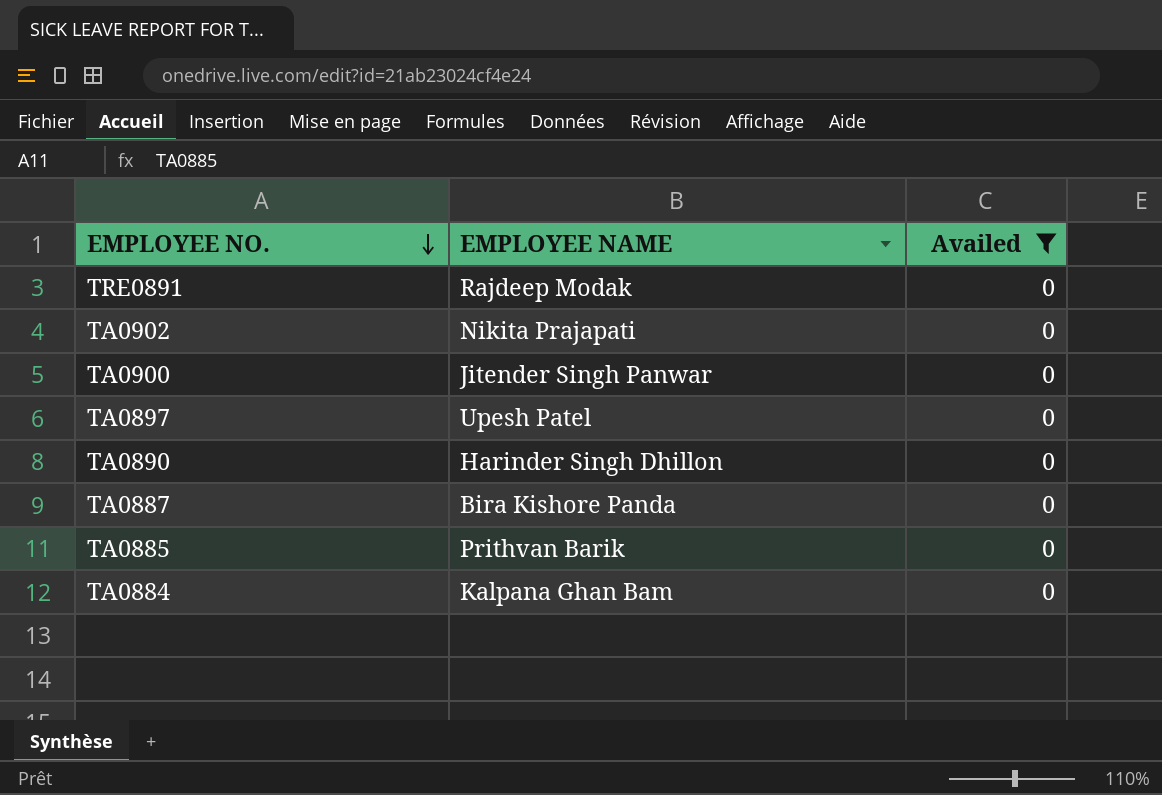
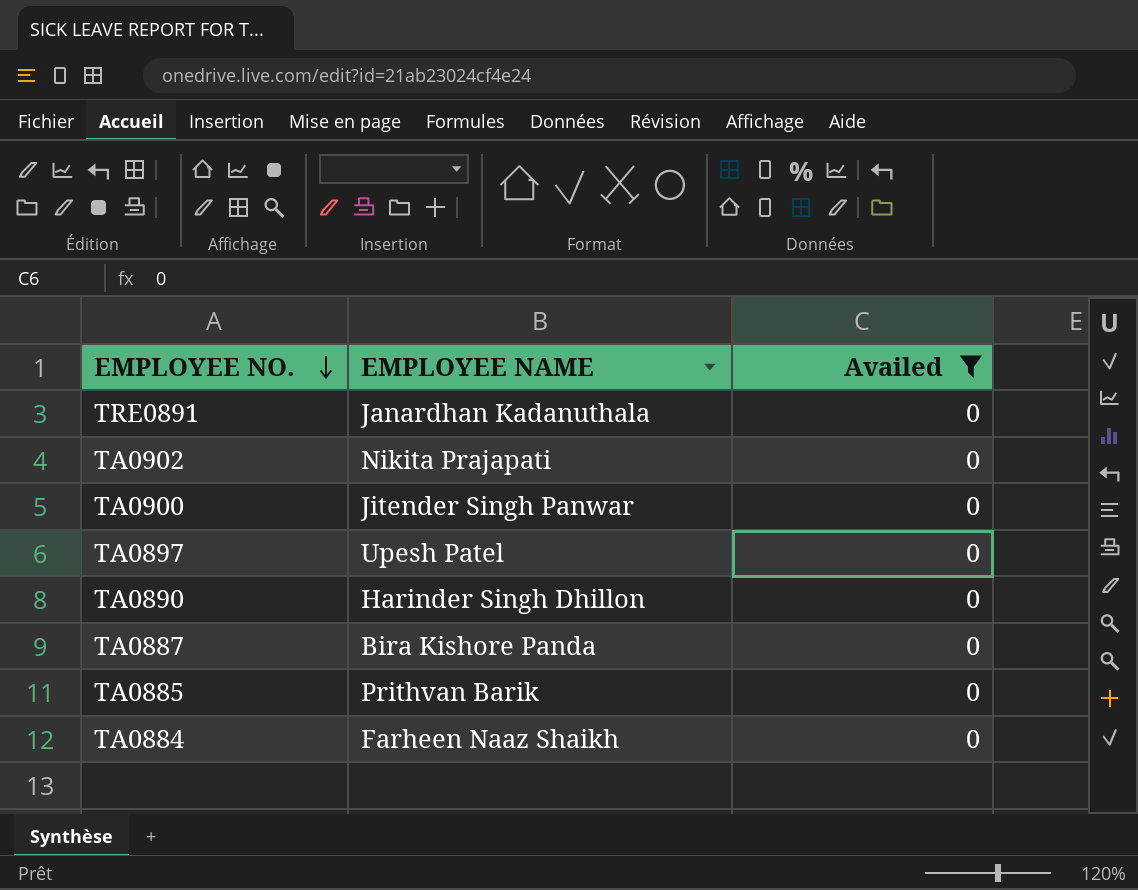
TRE0891 | EMPLOYEE NAME: Rajdeep Modak -> Janardhan Kadanuthala
TA0884 | EMPLOYEE NAME: Kalpana Ghan Bam -> Farheen Naaz Shaikh

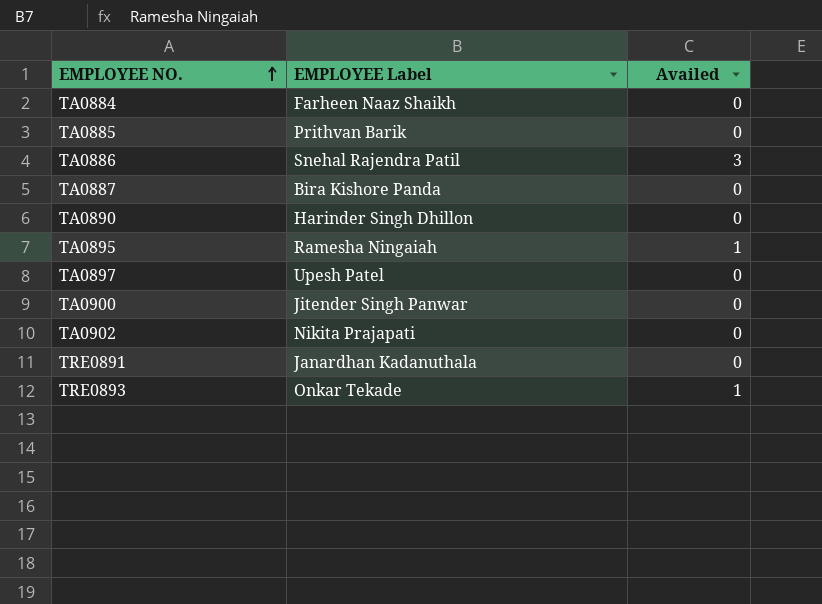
filter: Availed = 0 -> none
row order: EMPLOYEE NO. descending -> EMPLOYEE NO. ascending
column name: EMPLOYEE NAME -> EMPLOYEE Label

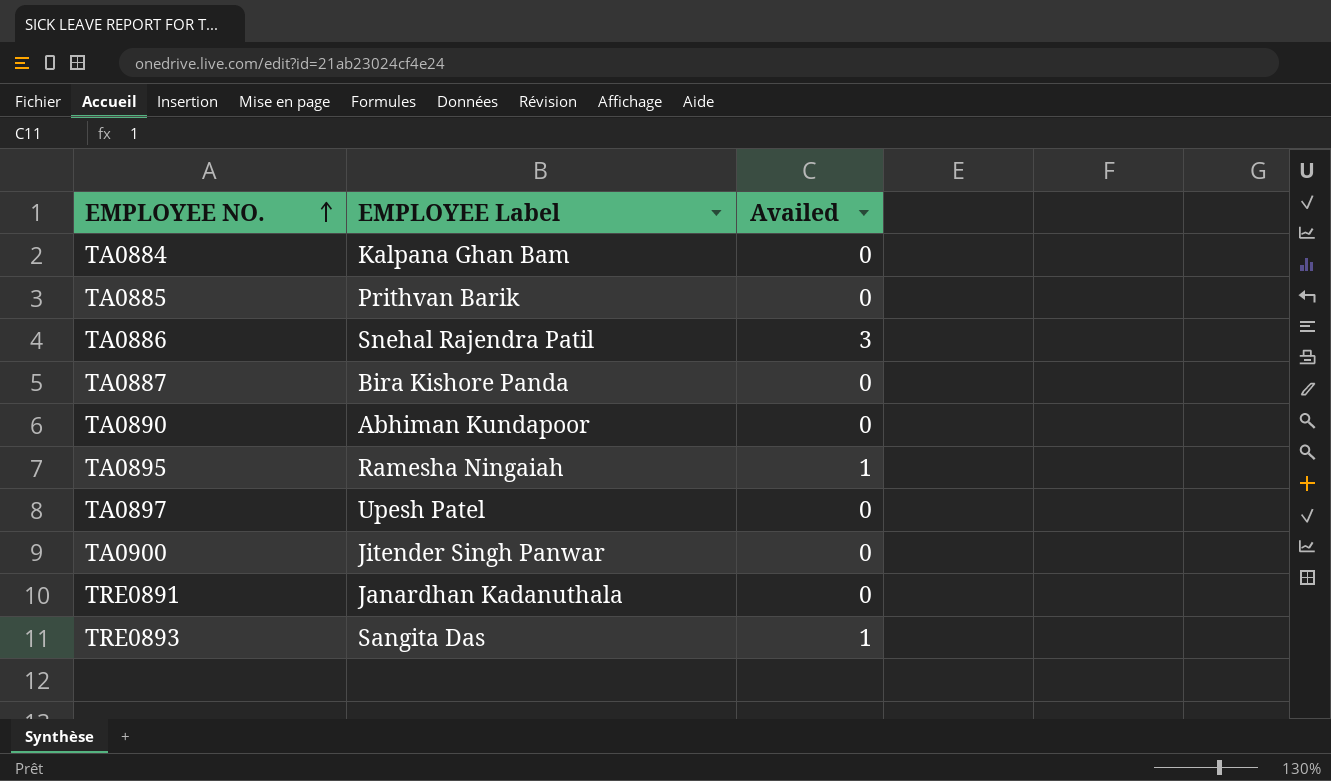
row TA0902: Nikita Prajapati | 0 -> none
TA0884 | EMPLOYEE Label: Farheen Naaz Shaikh -> Kalpana Ghan Bam
TA0890 | EMPLOYEE Label: Harinder Singh Dhillon -> Abhiman Kundapoor
TRE0893 | EMPLOYEE Label: Onkar Tekade -> Sangita Das

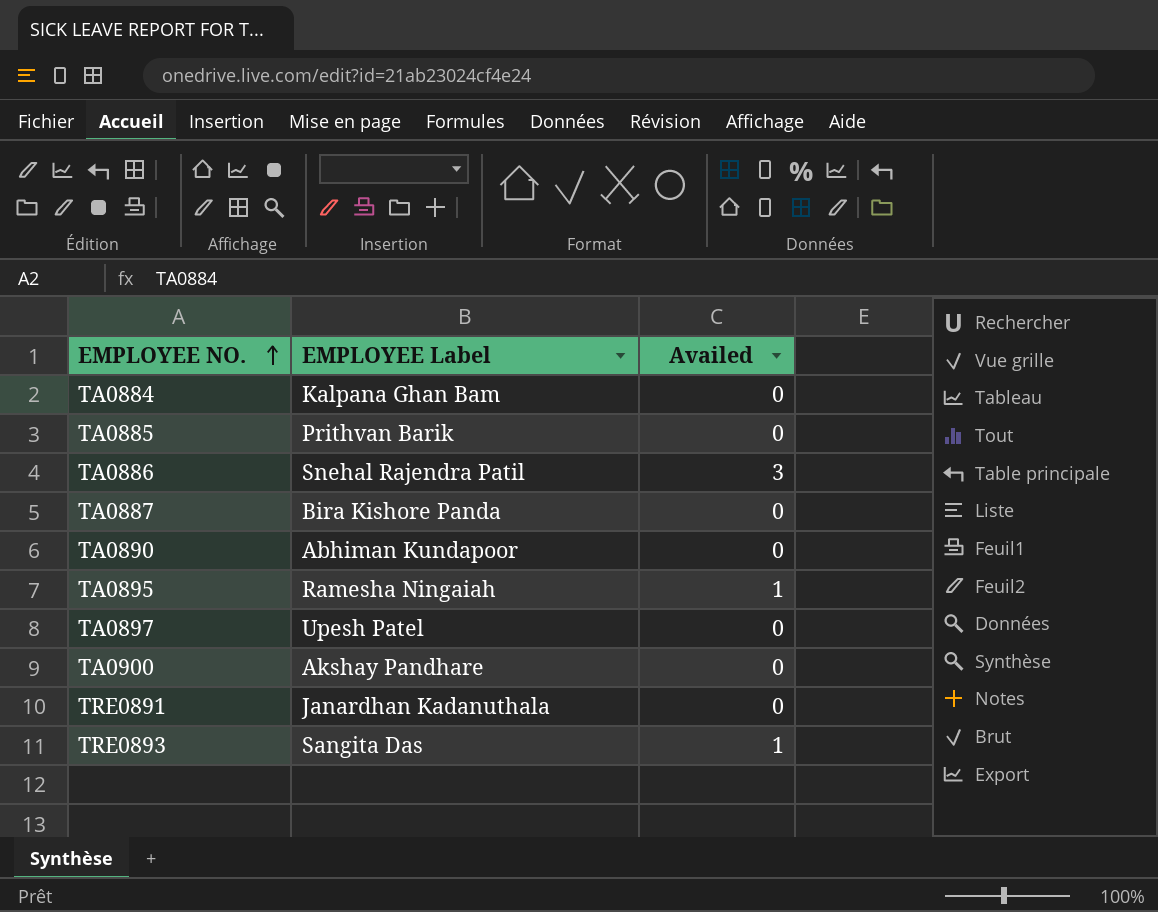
TA0900 | EMPLOYEE Label: Jitender Singh Panwar -> Akshay Pandhare

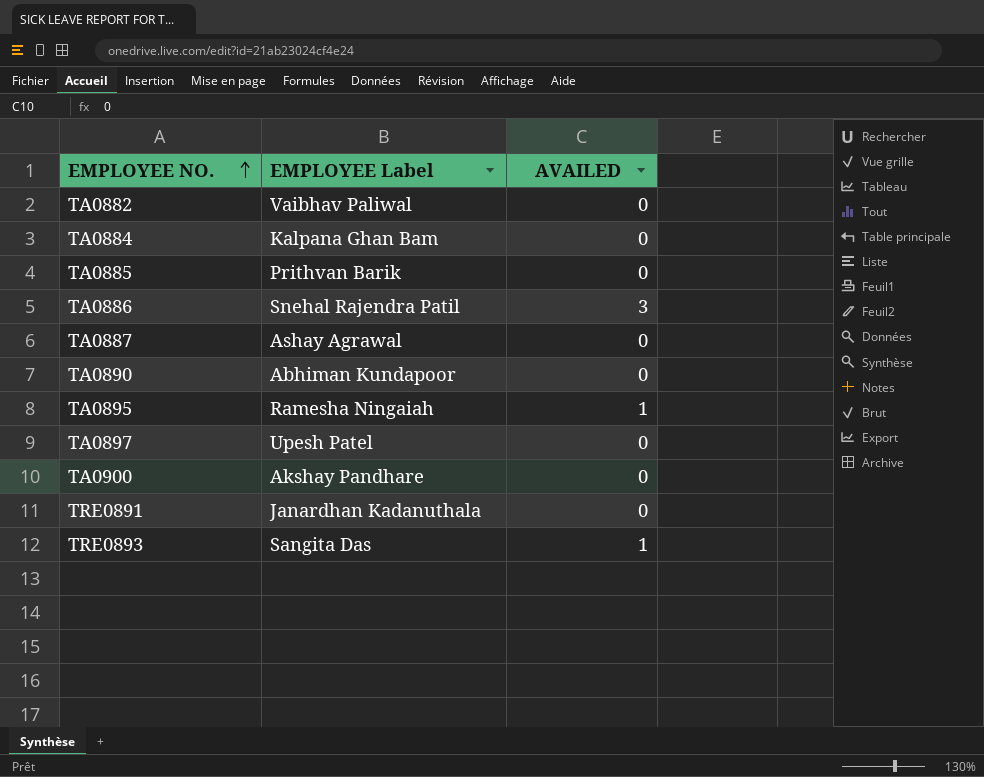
column name: Availed -> AVAILED
row TA0882: none -> Vaibhav Paliwal | 0
TA0887 | EMPLOYEE Label: Bira Kishore Panda -> Ashay Agrawal

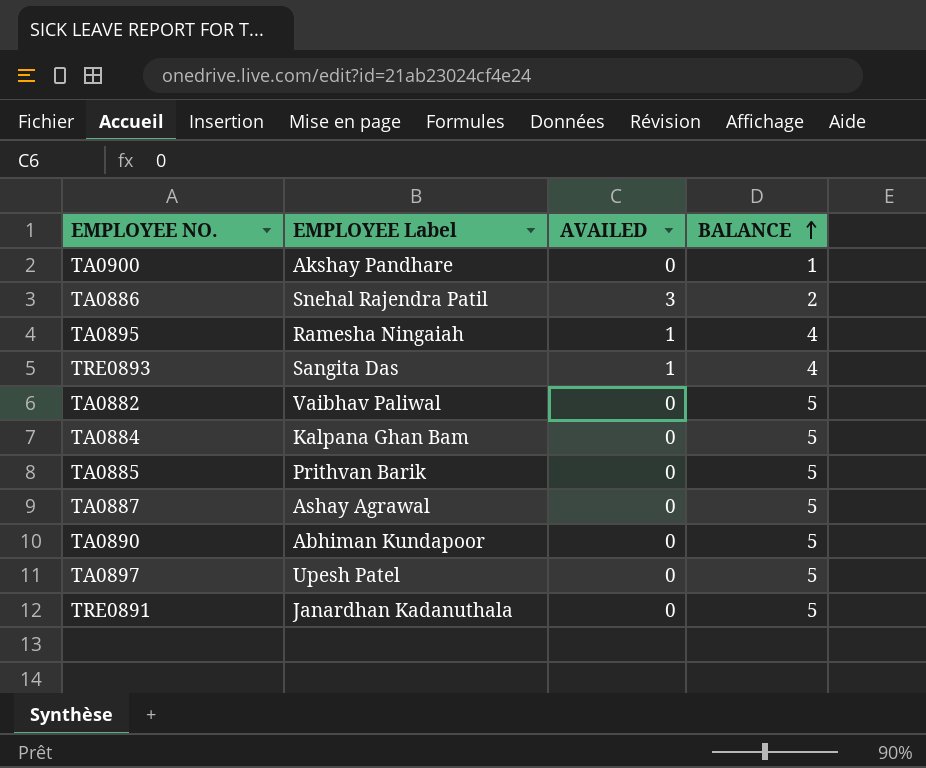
row order: EMPLOYEE NO. ascending -> BALANCE ascending
column BALANCE | position: none -> 4

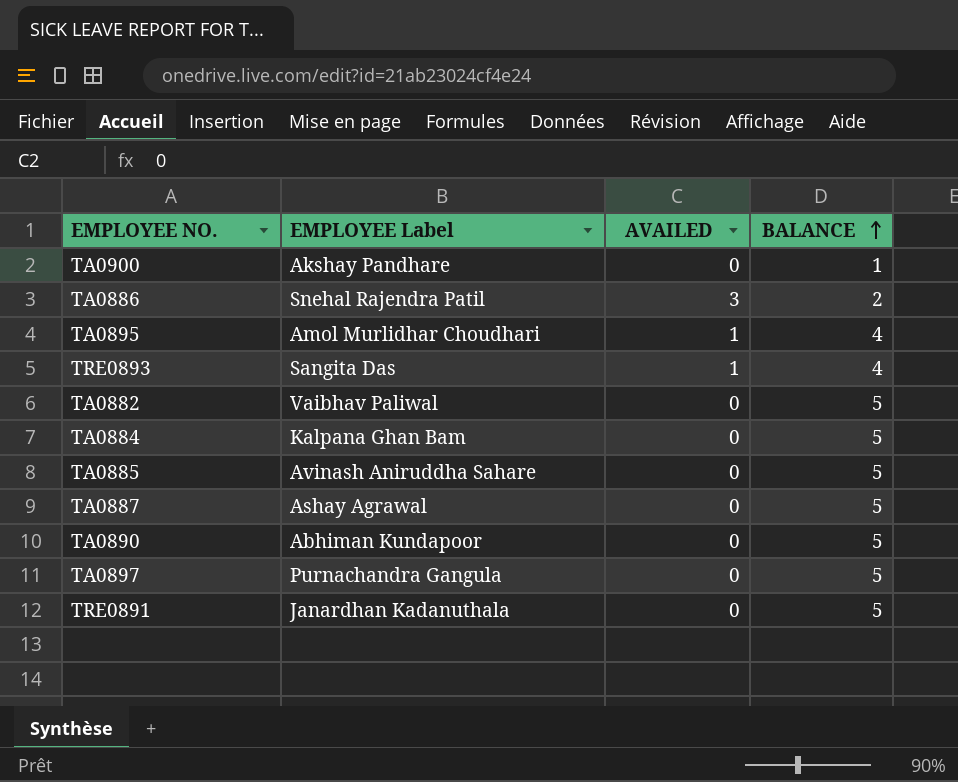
TA0895 | EMPLOYEE Label: Ramesha Ningaiah -> Amol Murlidhar Choudhari
TA0885 | EMPLOYEE Label: Prithvan Barik -> Avinash Aniruddha Sahare
TA0897 | EMPLOYEE Label: Upesh Patel -> Purnachandra Gangula

